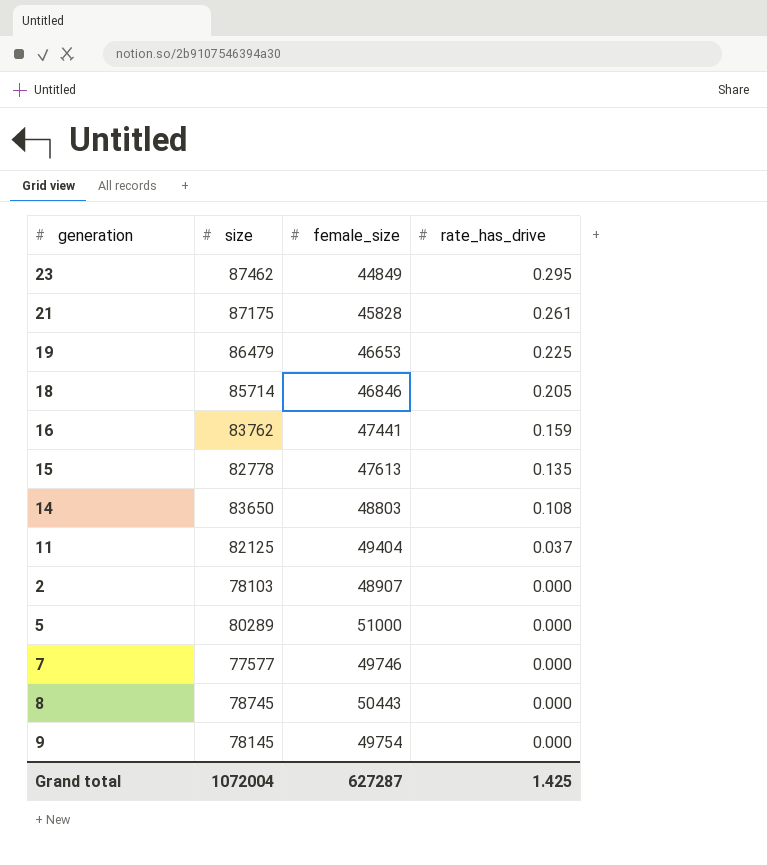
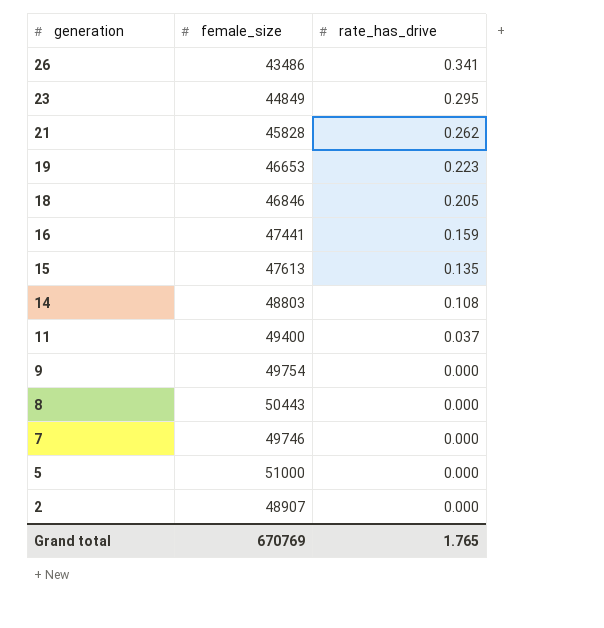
row order: rate_has_drive descending -> generation descending
column size | position: 2 -> none
row 26: none -> 43486 | 0.341
21 | rate_has_drive: 0.261 -> 0.262
19 | rate_has_drive: 0.225 -> 0.223
11 | female_size: 49404 -> 49400
Grand total | female_size: 627287 -> 670769
Grand total | rate_has_drive: 1.425 -> 1.765

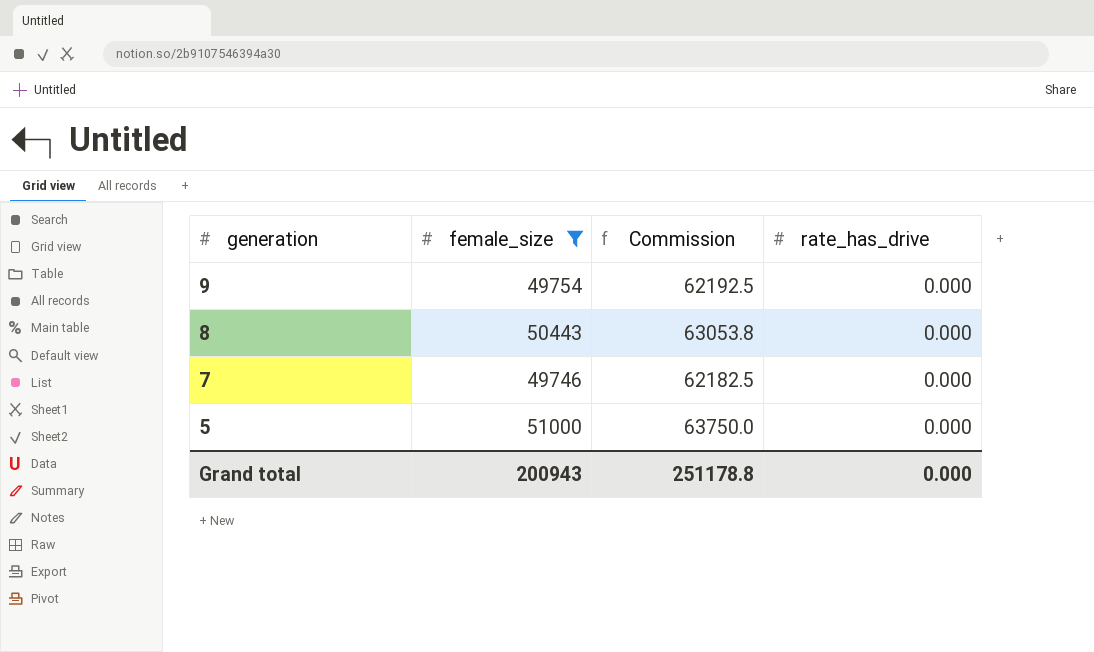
filter: none -> female_size >= 49746
column Commission | formula: none -> [female_size] * 1.25
Grand total | female_size: 670769 -> 200943
Grand total | rate_has_drive: 1.765 -> 0.000

